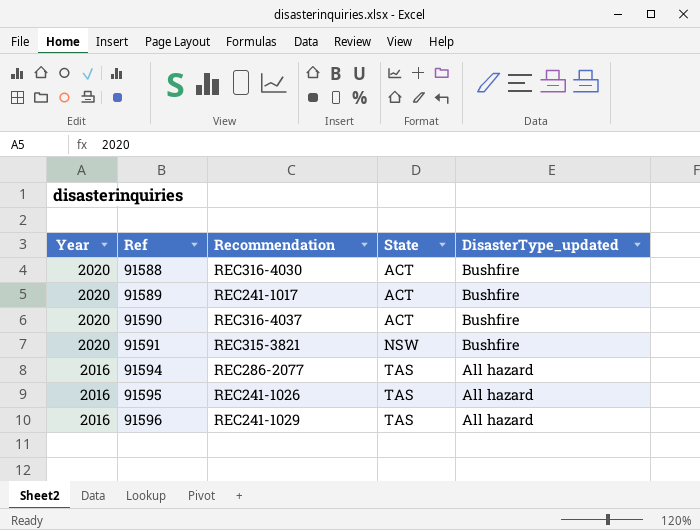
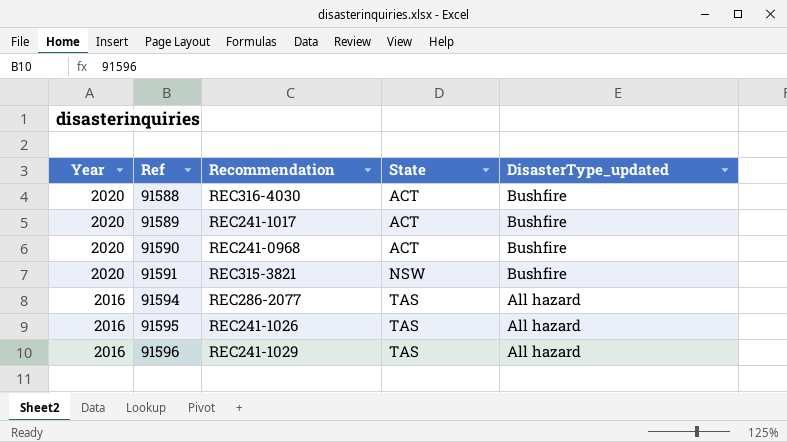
91590 | Recommendation: REC316-4037 -> REC241-0968

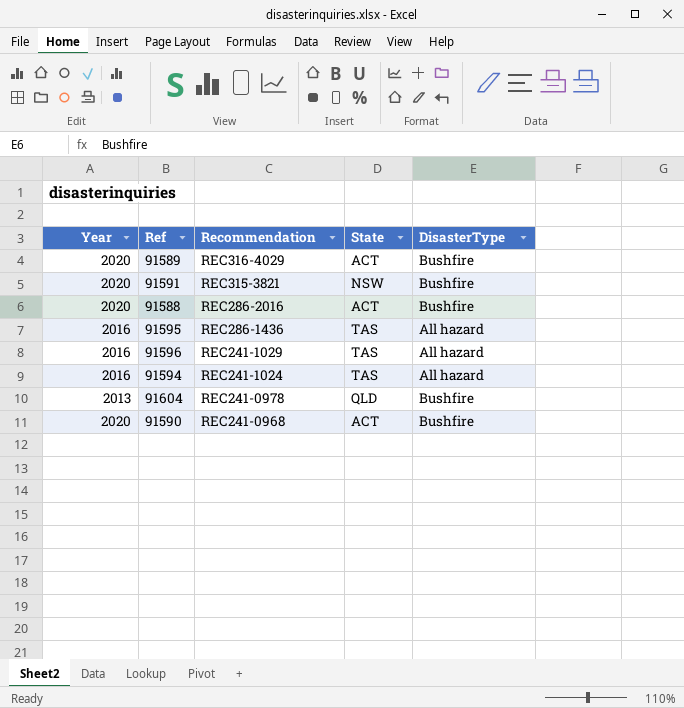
row order: Year descending -> Recommendation descending
column name: DisasterType_updated -> DisasterType
91589 | Recommendation: REC241-1017 -> REC316-4029
91588 | Recommendation: REC316-4030 -> REC286-2016
91595 | Recommendation: REC241-1026 -> REC286-1436
91594 | Recommendation: REC286-2077 -> REC241-1024
row 91604: none -> 2013 | REC241-0978 | QLD | Bushfire

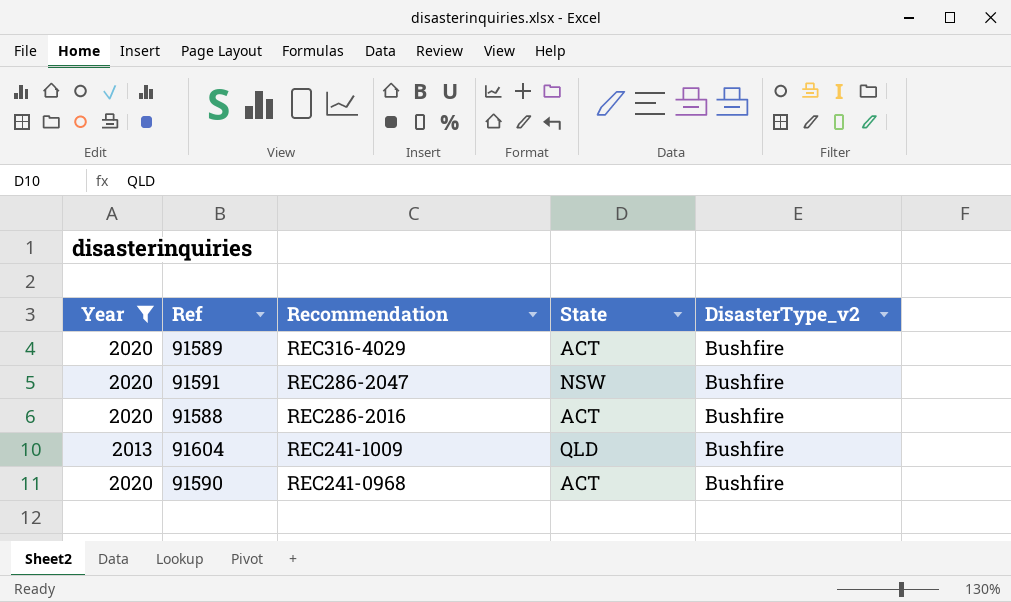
filter: none -> Year != 2016
column name: DisasterType -> DisasterType_v2
91591 | Recommendation: REC315-3821 -> REC286-2047
91604 | Recommendation: REC241-0978 -> REC241-1009

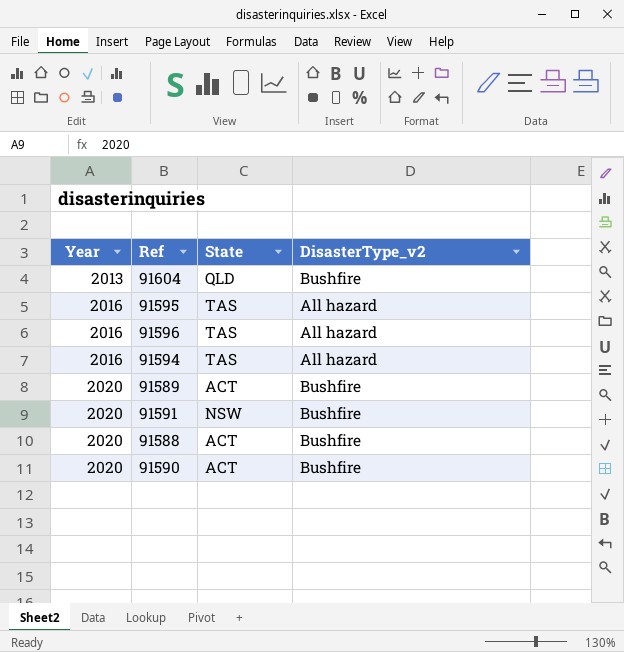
filter: Year != 2016 -> none
row order: Recommendation descending -> Year ascending
column Recommendation | position: 3 -> none

